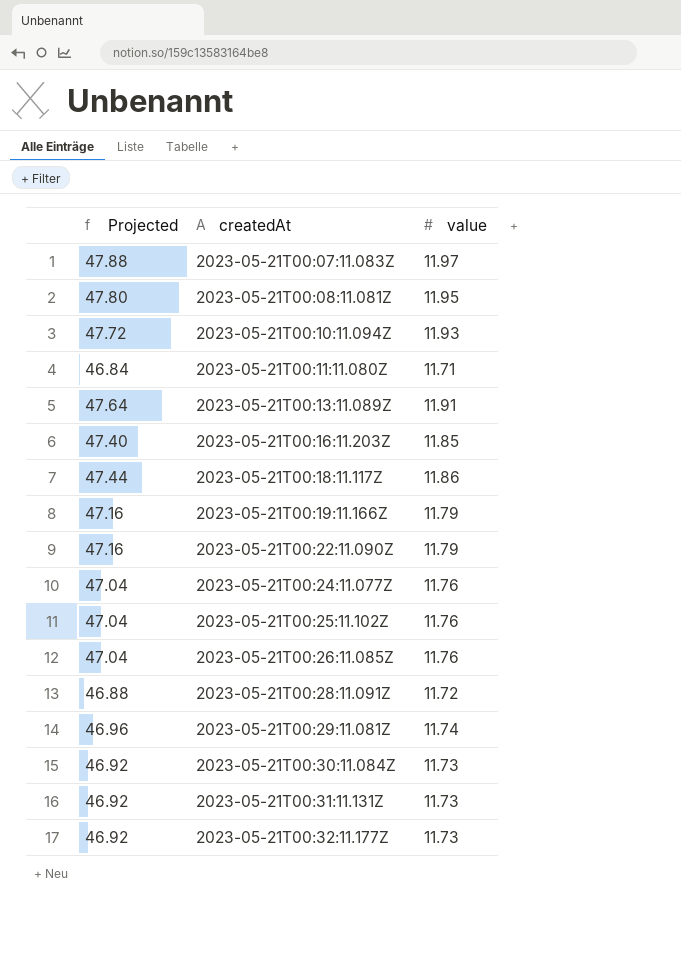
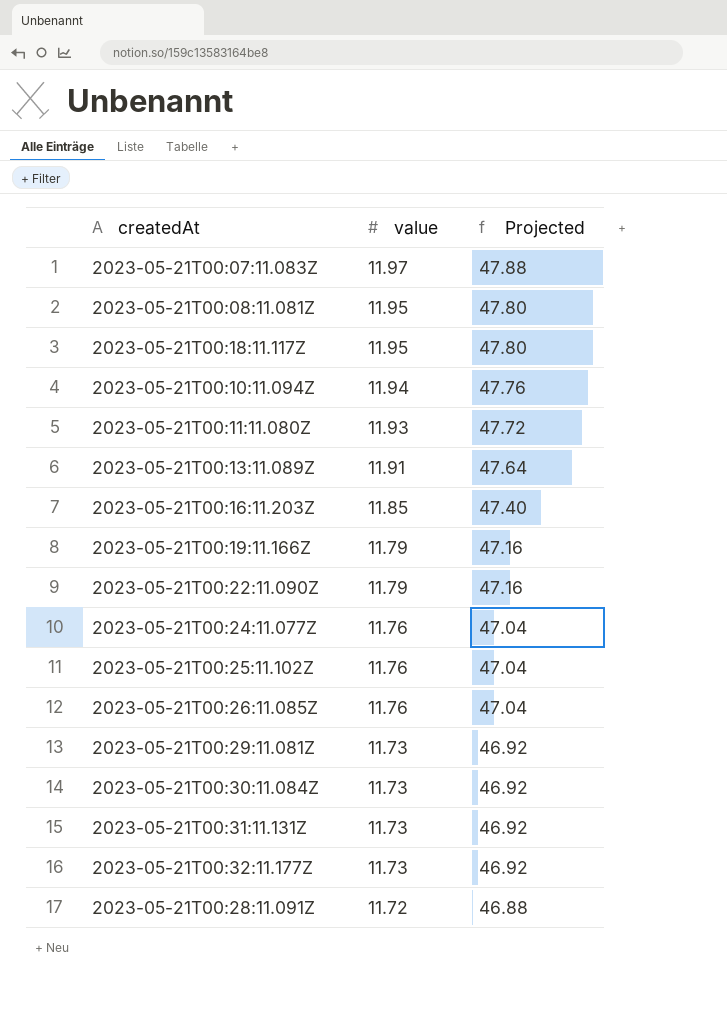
row order: createdAt ascending -> value descending
column Projected | position: 1 -> 3
2023-05-21T00:18:11.117Z | value: 11.86 -> 11.95
2023-05-21T00:18:11.117Z | Projected: 47.44 -> 47.80
2023-05-21T00:10:11.094Z | value: 11.93 -> 11.94
2023-05-21T00:10:11.094Z | Projected: 47.72 -> 47.76
2023-05-21T00:11:11.080Z | value: 11.71 -> 11.93
2023-05-21T00:11:11.080Z | Projected: 46.84 -> 47.72
2023-05-21T00:29:11.081Z | value: 11.74 -> 11.73
2023-05-21T00:29:11.081Z | Projected: 46.96 -> 46.92

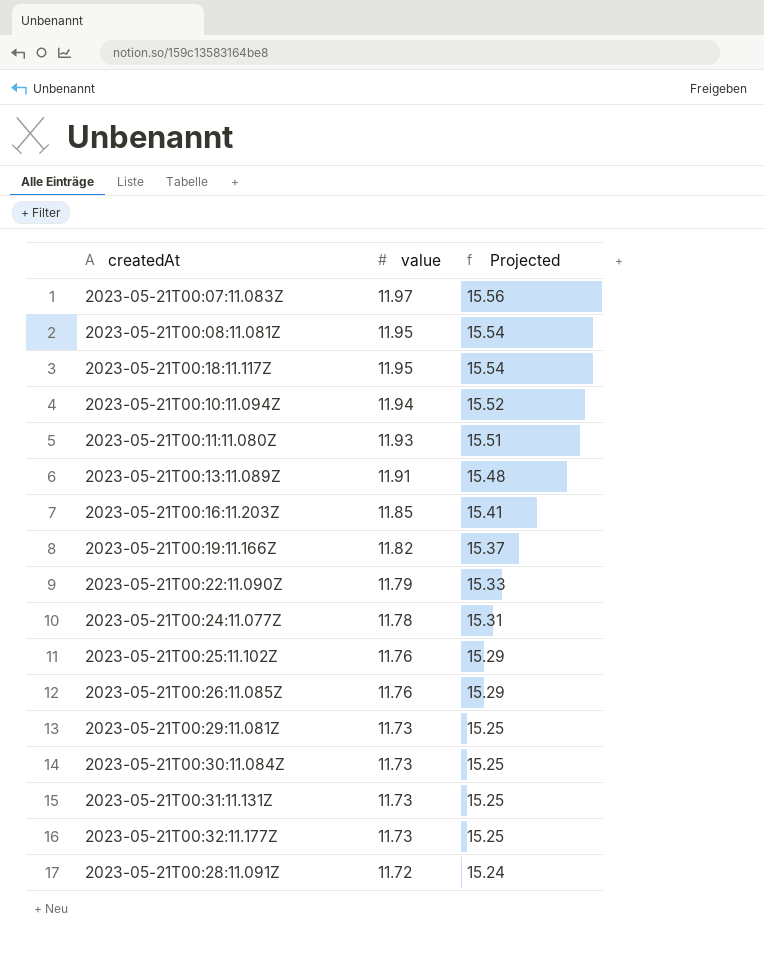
column Projected | formula: [value] * 4 -> [value] * 1.3
2023-05-21T00:19:11.166Z | value: 11.79 -> 11.82
2023-05-21T00:24:11.077Z | value: 11.76 -> 11.78

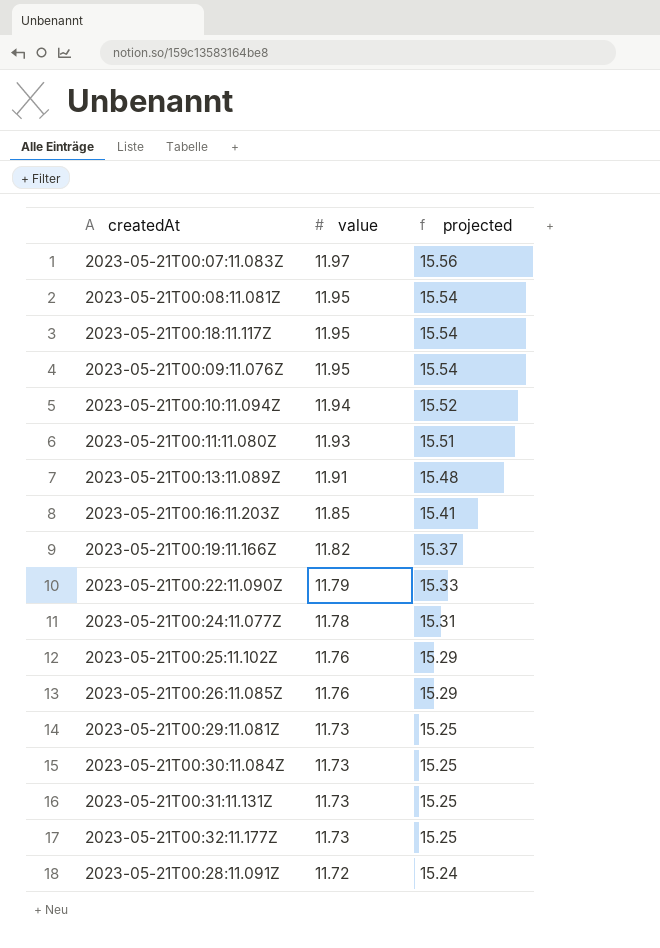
column name: Projected -> projected
row 2023-05-21T00:09:11.076Z: none -> 11.95 | 15.54

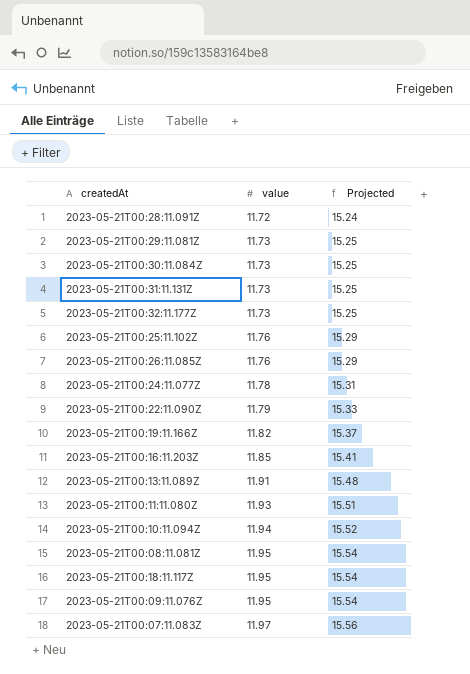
row order: value descending -> value ascending
column name: projected -> Projected

